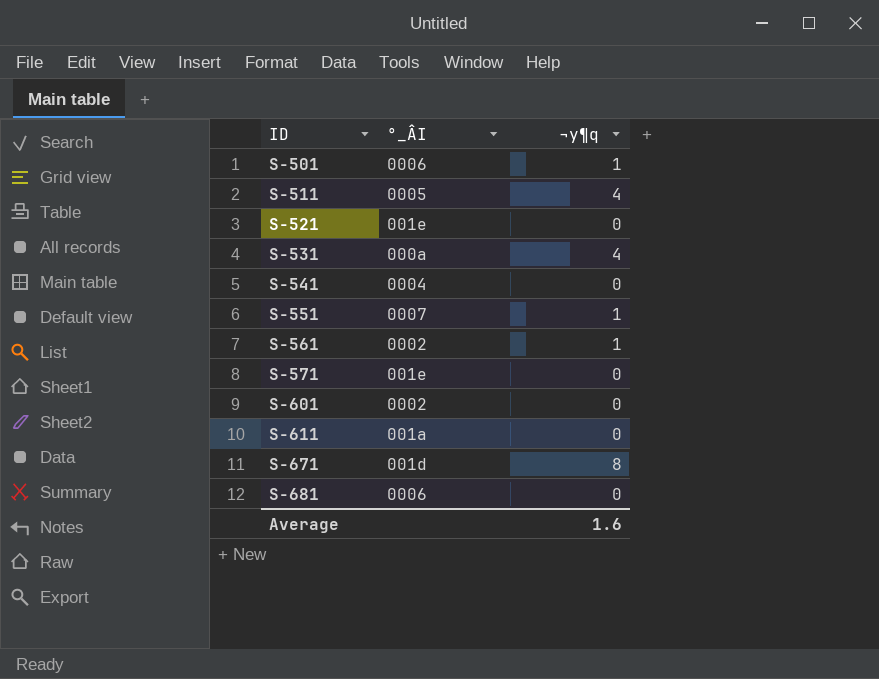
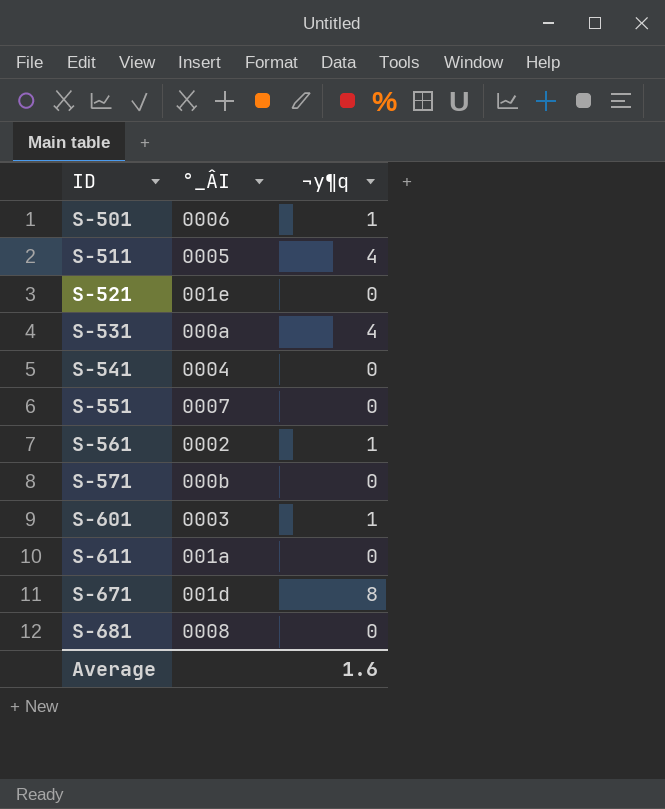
S-551 | ¬y¶q: 1 -> 0
S-571 | °_ÂI: 001e -> 000b
S-601 | °_ÂI: 0002 -> 0003
S-601 | ¬y¶q: 0 -> 1
S-681 | °_ÂI: 0006 -> 0008

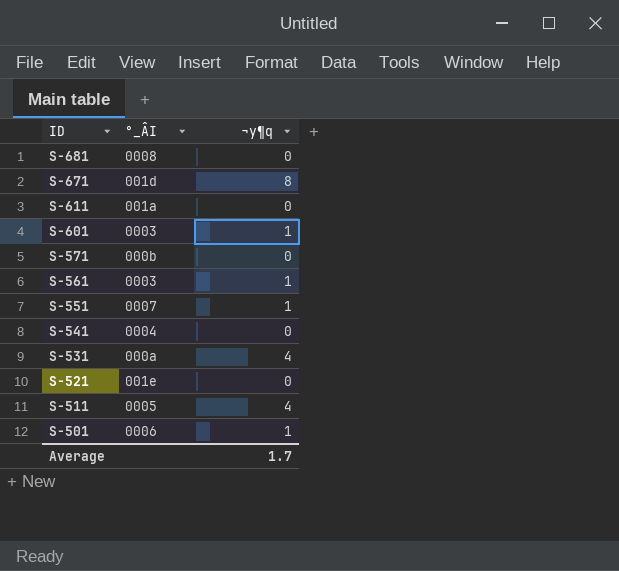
row order: ID ascending -> ID descending
S-561 | °_ÂI: 0002 -> 0003
S-551 | ¬y¶q: 0 -> 1
Average | ¬y¶q: 1.6 -> 1.7

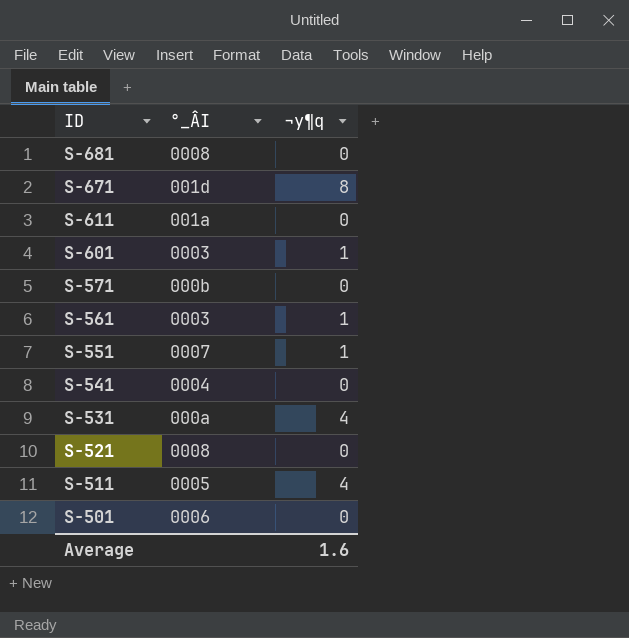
S-521 | °_ÂI: 001e -> 0008
S-501 | ¬y¶q: 1 -> 0
Average | ¬y¶q: 1.7 -> 1.6

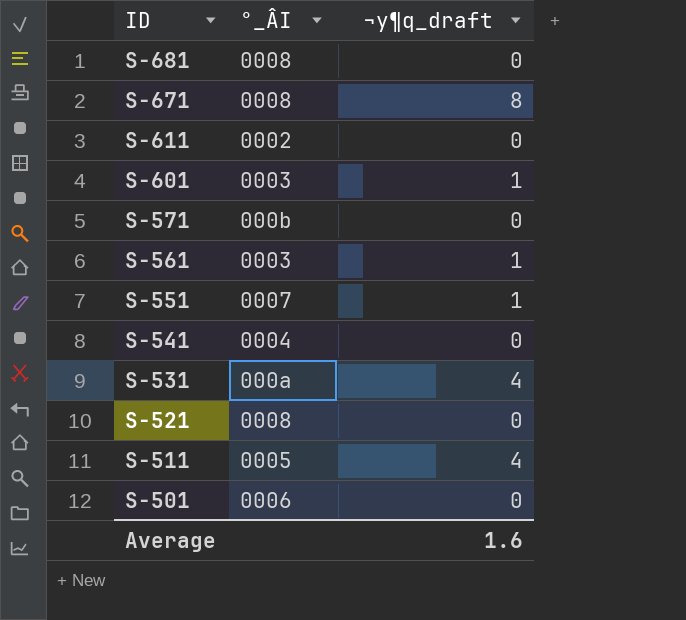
column name: ¬y¶q -> ¬y¶q_draft
S-671 | °_ÂI: 001d -> 0008
S-611 | °_ÂI: 001a -> 0002

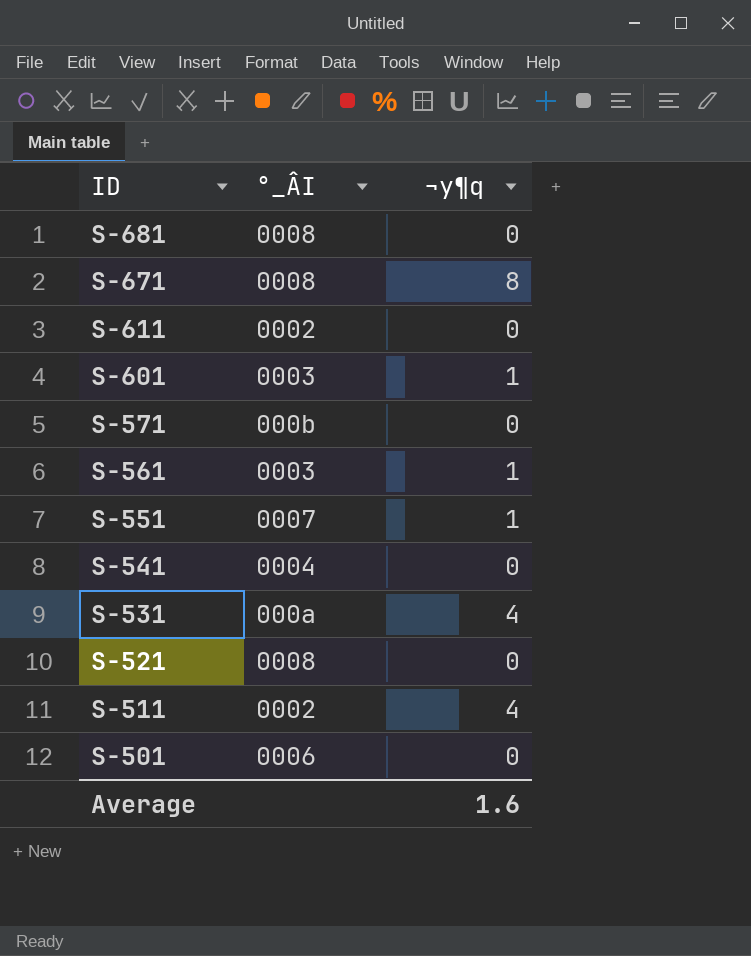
column name: ¬y¶q_draft -> ¬y¶q
S-511 | °_ÂI: 0005 -> 0002

